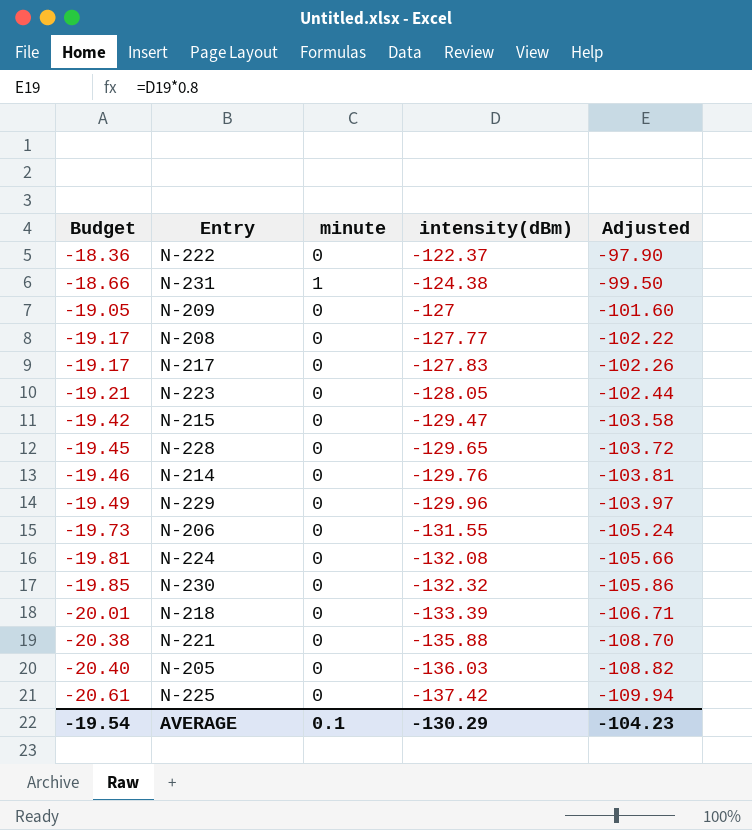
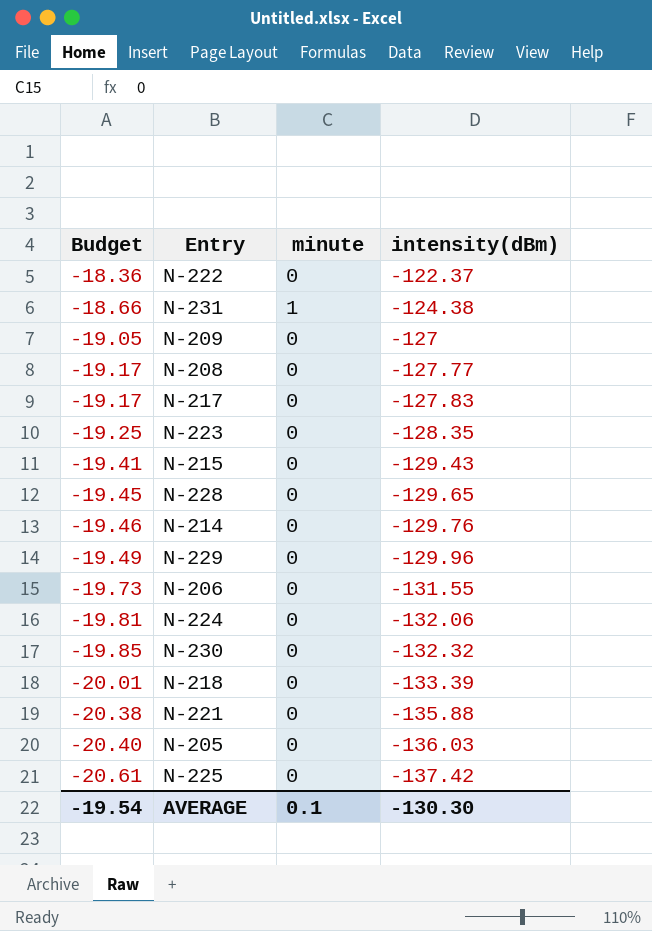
column Adjusted | formula: [intensity(dBm)] * 0.8 -> none
N-223 | Budget: -19.21 -> -19.25
N-223 | intensity(dBm): -128.05 -> -128.35
N-215 | Budget: -19.42 -> -19.41
N-215 | intensity(dBm): -129.47 -> -129.43
N-224 | intensity(dBm): -132.08 -> -132.06
AVERAGE | intensity(dBm): -130.29 -> -130.30

